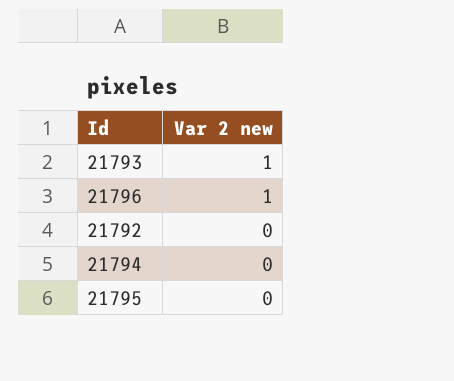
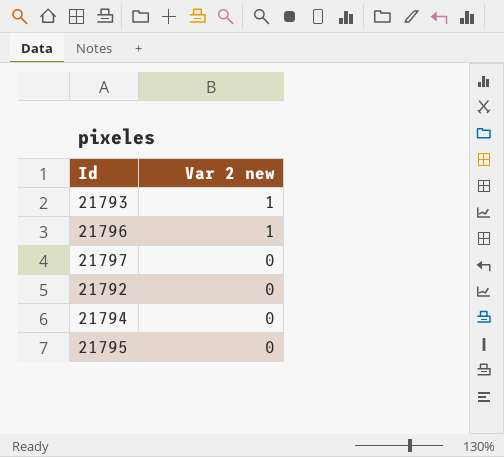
row 21797: none -> 0

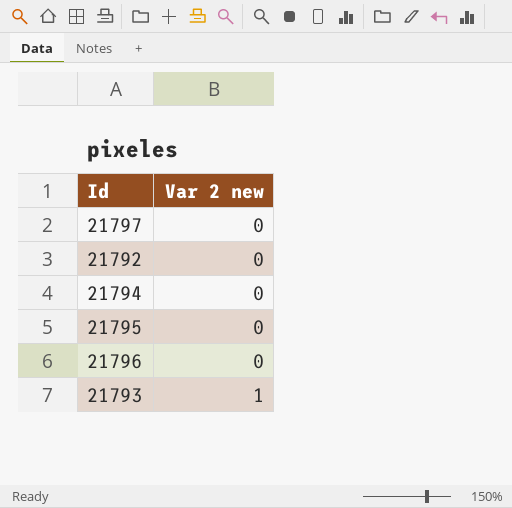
row order: Var 2 new descending -> Var 2 new ascending
21796 | Var 2 new: 1 -> 0

